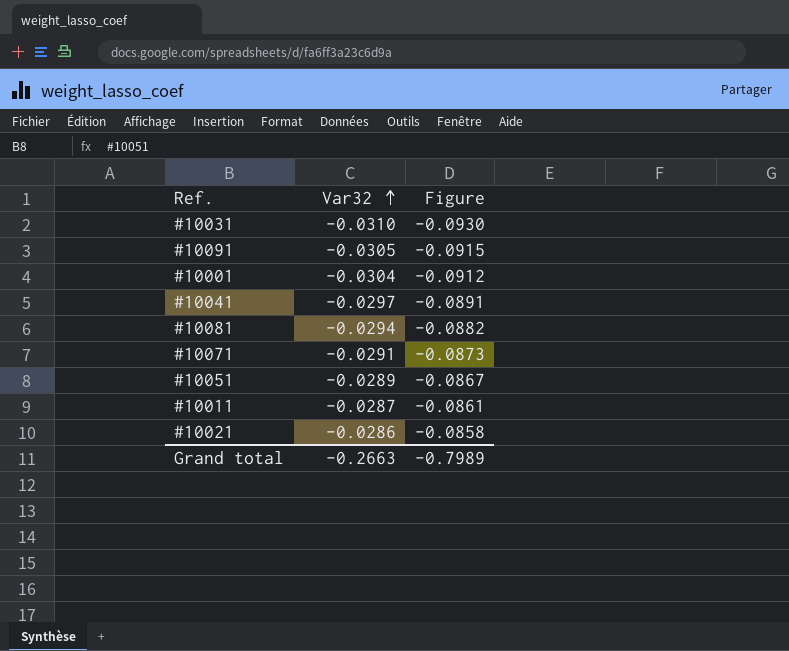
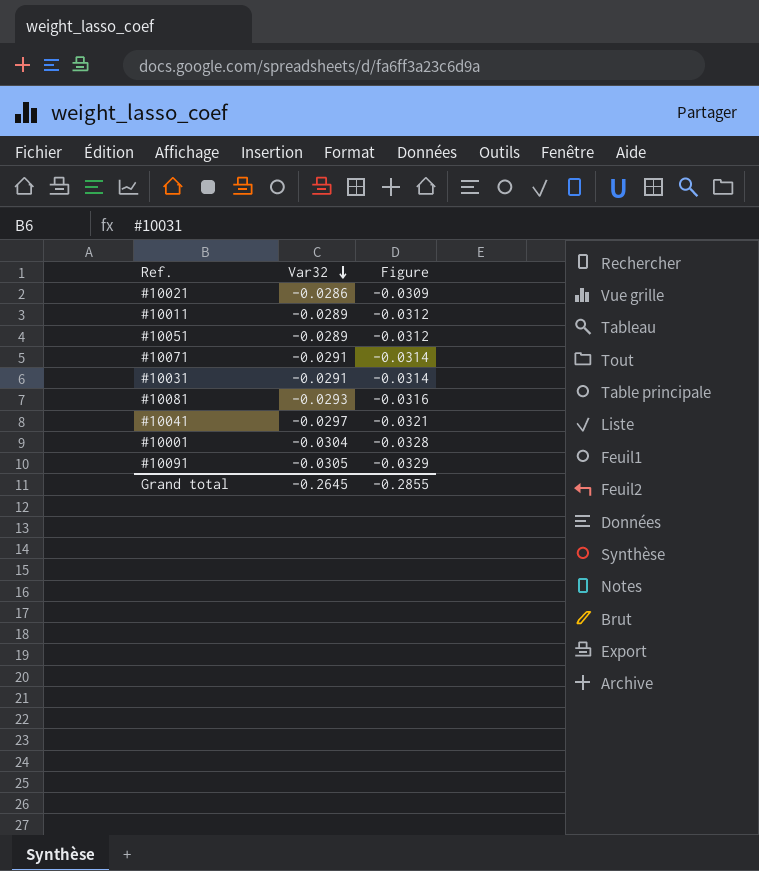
row order: Var32 ascending -> Var32 descending
column Figure | formula: [Var32] * 3 -> [Var32] * 1.08
#10011 | Var32: -0.0287 -> -0.0289
#10031 | Var32: -0.0310 -> -0.0291
#10081 | Var32: -0.0294 -> -0.0293
Grand total | Var32: -0.2663 -> -0.2645
Grand total | Figure: -0.7989 -> -0.2855

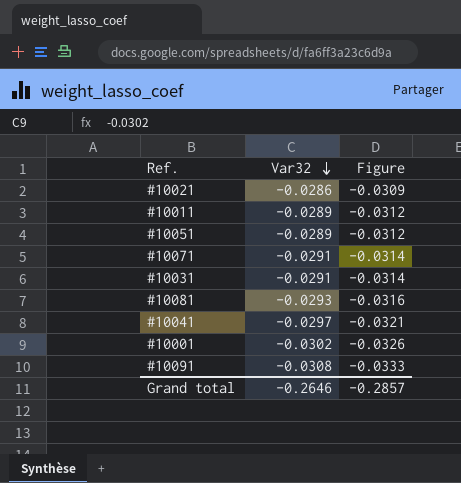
#10001 | Var32: -0.0304 -> -0.0302
#10001 | Figure: -0.0328 -> -0.0326
#10091 | Var32: -0.0305 -> -0.0308
#10091 | Figure: -0.0329 -> -0.0333
Grand total | Var32: -0.2645 -> -0.2646
Grand total | Figure: -0.2855 -> -0.2857

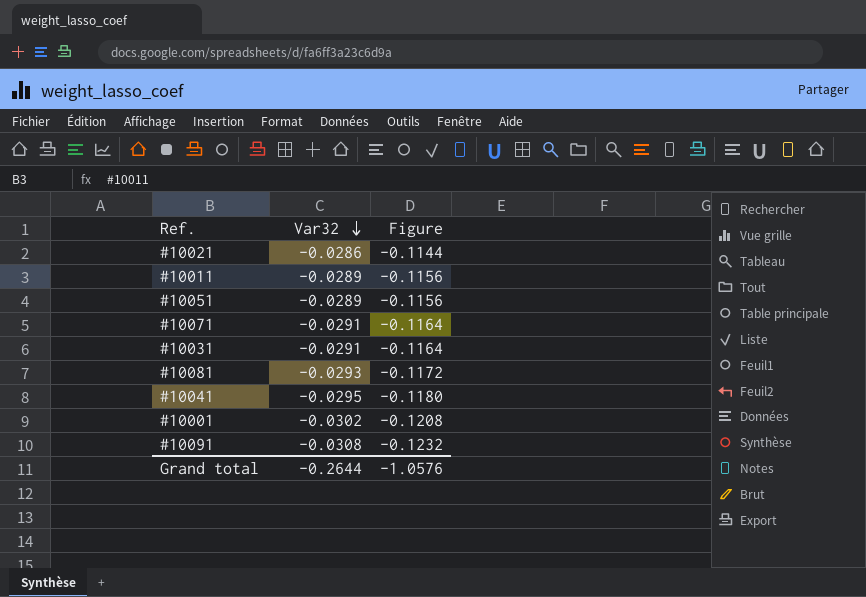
column Figure | formula: [Var32] * 1.08 -> [Var32] * 4
#10041 | Var32: -0.0297 -> -0.0295
Grand total | Var32: -0.2646 -> -0.2644
Grand total | Figure: -0.2857 -> -1.0576

